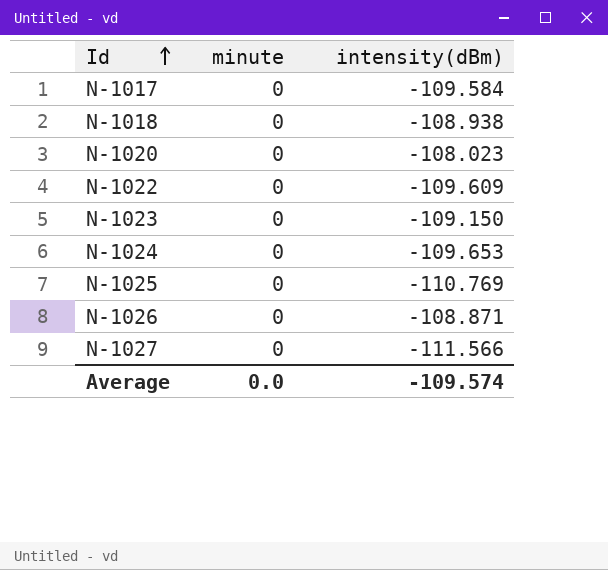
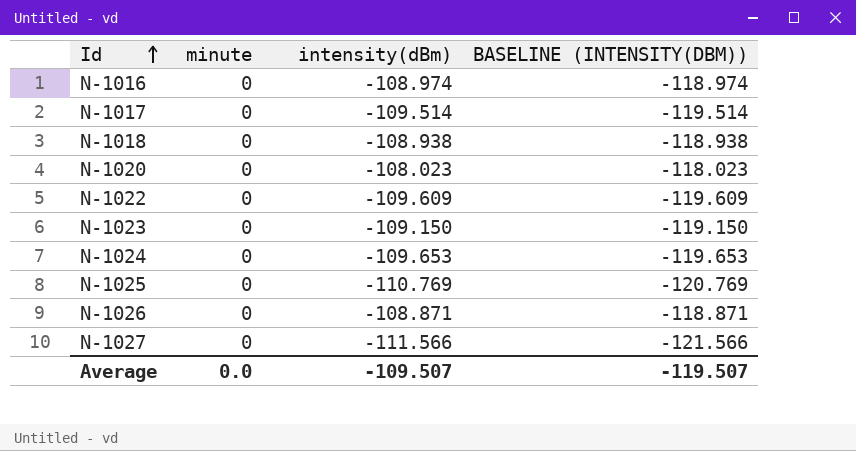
column BASELINE (INTENSITY(DBM)) | formula: none -> [intensity(dBm)] - 10
row N-1016: none -> 0 | -108.974 | -118.974
N-1017 | intensity(dBm): -109.584 -> -109.514
Average | intensity(dBm): -109.574 -> -109.507

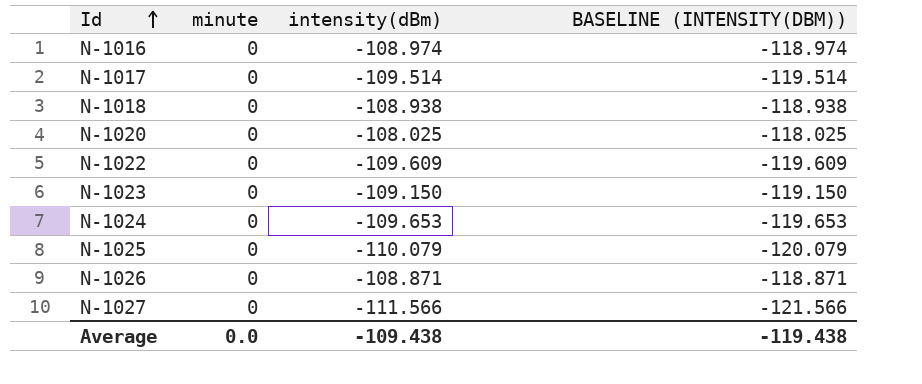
N-1020 | intensity(dBm): -108.023 -> -108.025
N-1020 | BASELINE (INTENSITY(DBM)): -118.023 -> -118.025
N-1025 | intensity(dBm): -110.769 -> -110.079
N-1025 | BASELINE (INTENSITY(DBM)): -120.769 -> -120.079
Average | intensity(dBm): -109.507 -> -109.438
Average | BASELINE (INTENSITY(DBM)): -119.507 -> -119.438

